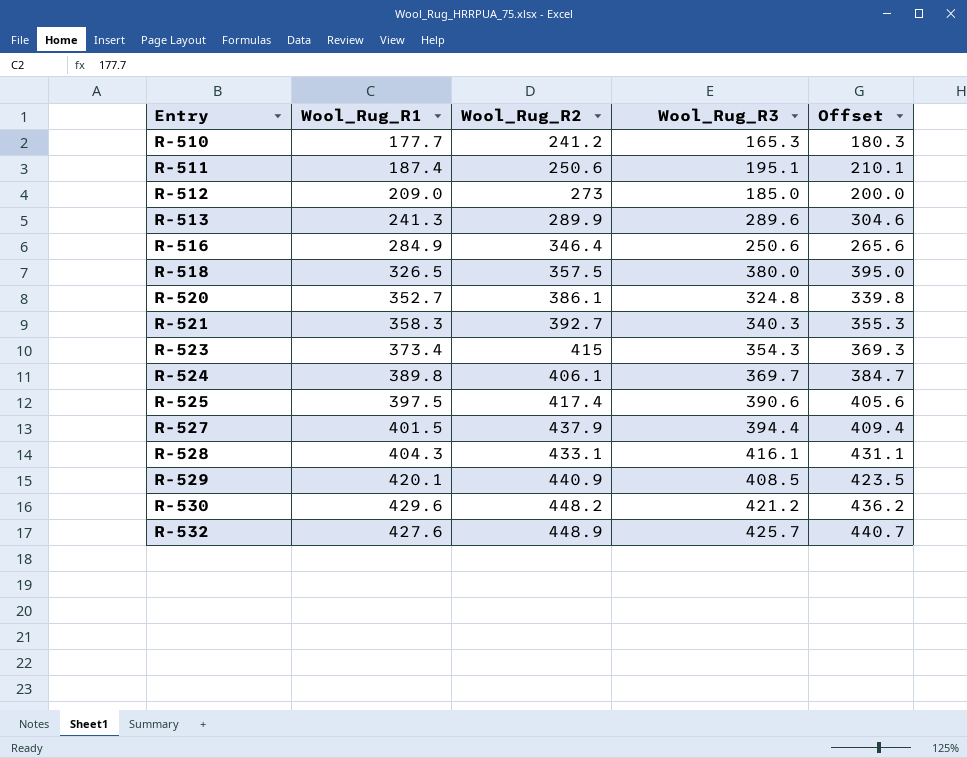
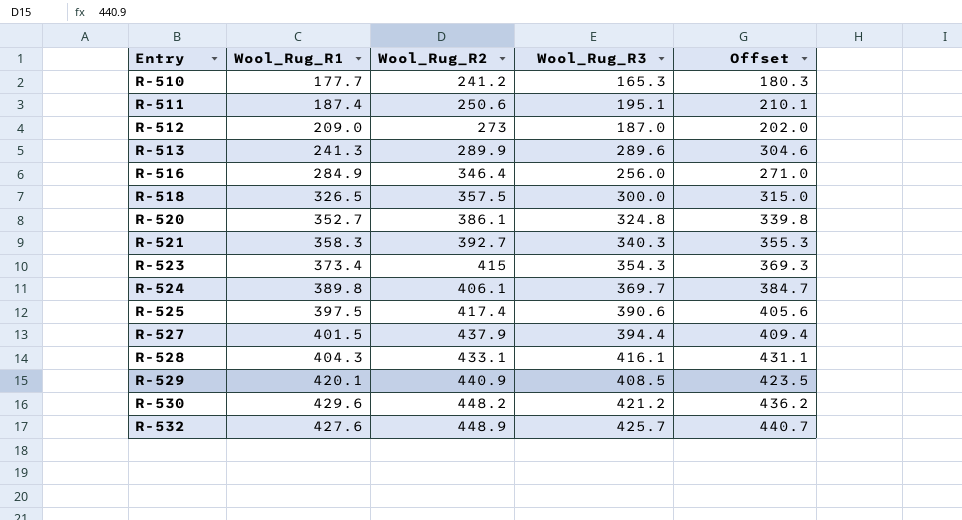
R-512 | Wool_Rug_R3: 185.0 -> 187.0
R-512 | Offset: 200.0 -> 202.0
R-516 | Wool_Rug_R3: 250.6 -> 256.0
R-516 | Offset: 265.6 -> 271.0
R-518 | Wool_Rug_R3: 380.0 -> 300.0
R-518 | Offset: 395.0 -> 315.0

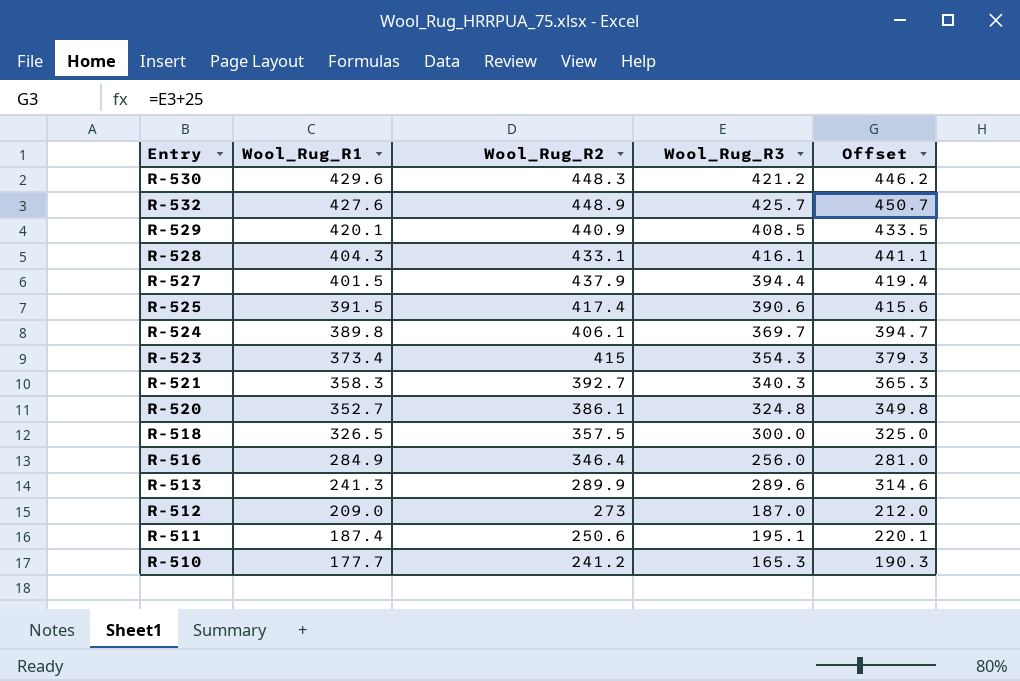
row order: Entry ascending -> Wool_Rug_R1 descending
column Offset | formula: [Wool_Rug_R3] + 15 -> [Wool_Rug_R3] + 25
R-530 | Wool_Rug_R2: 448.2 -> 448.3
R-525 | Wool_Rug_R1: 397.5 -> 391.5

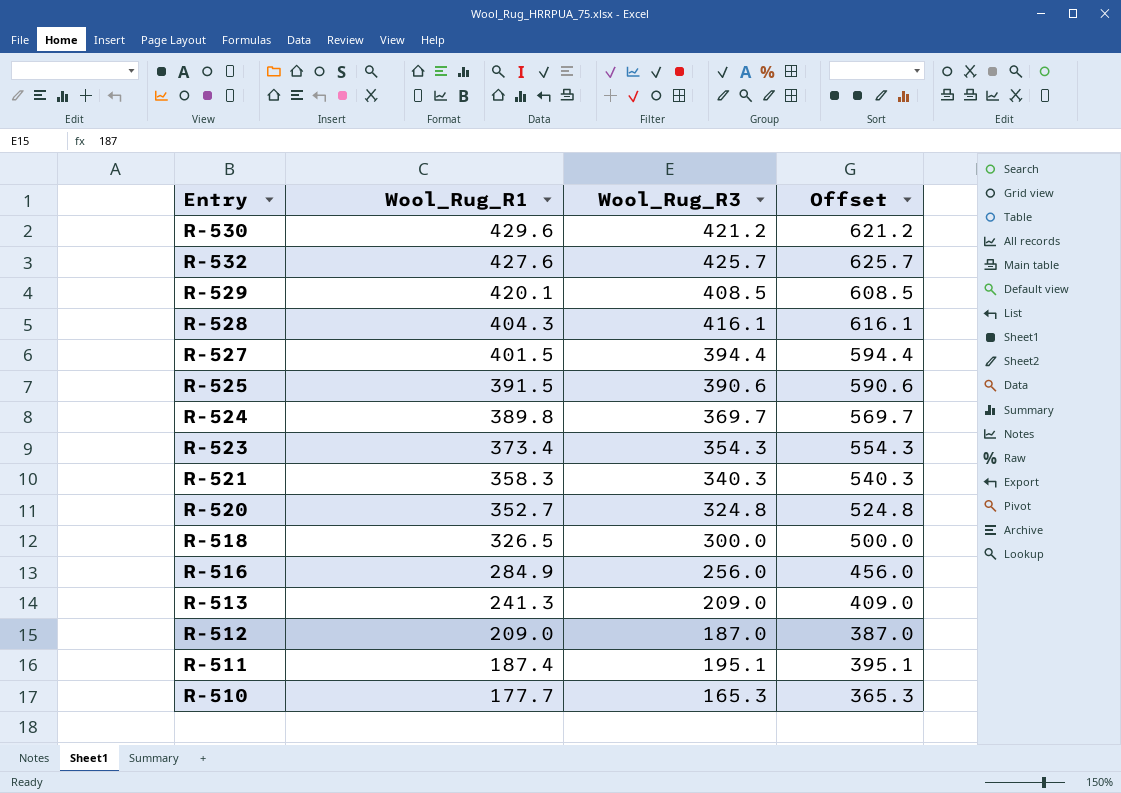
column Wool_Rug_R2 | position: 3 -> none
column Offset | formula: [Wool_Rug_R3] + 25 -> [Wool_Rug_R3] + 200
R-513 | Wool_Rug_R3: 289.6 -> 209.0

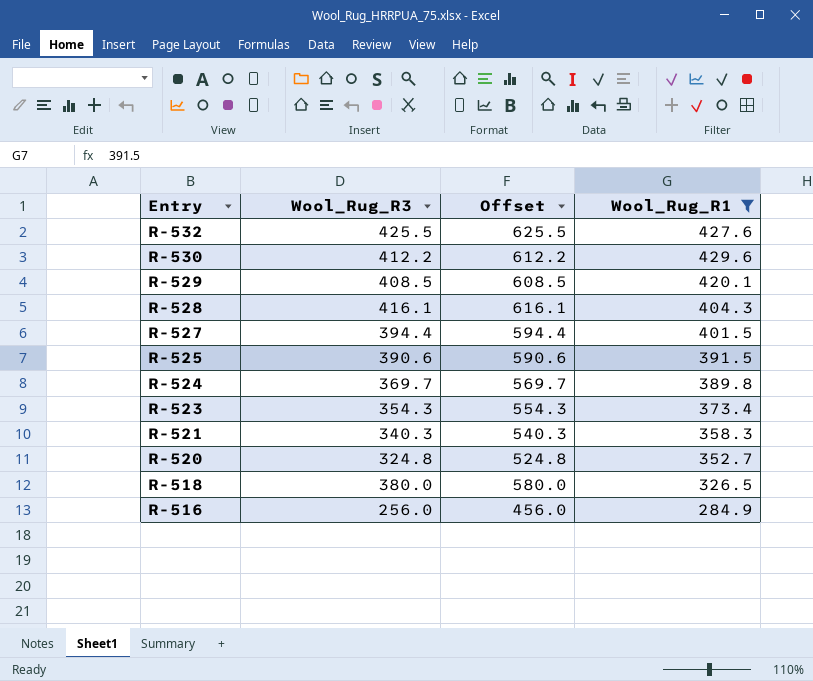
filter: none -> Wool_Rug_R1 >= 284.9
row order: Wool_Rug_R1 descending -> Entry descending
column Wool_Rug_R1 | position: 2 -> 4
R-532 | Wool_Rug_R3: 425.7 -> 425.5
R-532 | Offset: 625.7 -> 625.5
R-530 | Wool_Rug_R3: 421.2 -> 412.2
R-530 | Offset: 621.2 -> 612.2
R-518 | Wool_Rug_R3: 300.0 -> 380.0
R-518 | Offset: 500.0 -> 580.0

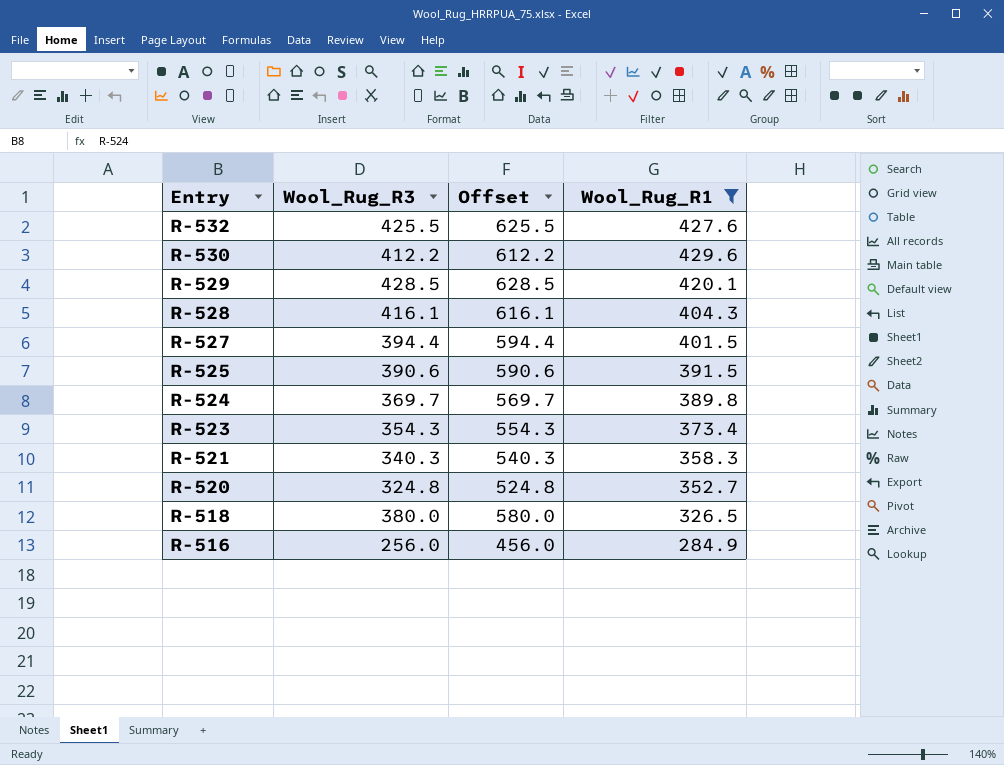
R-529 | Wool_Rug_R3: 408.5 -> 428.5
R-529 | Offset: 608.5 -> 628.5

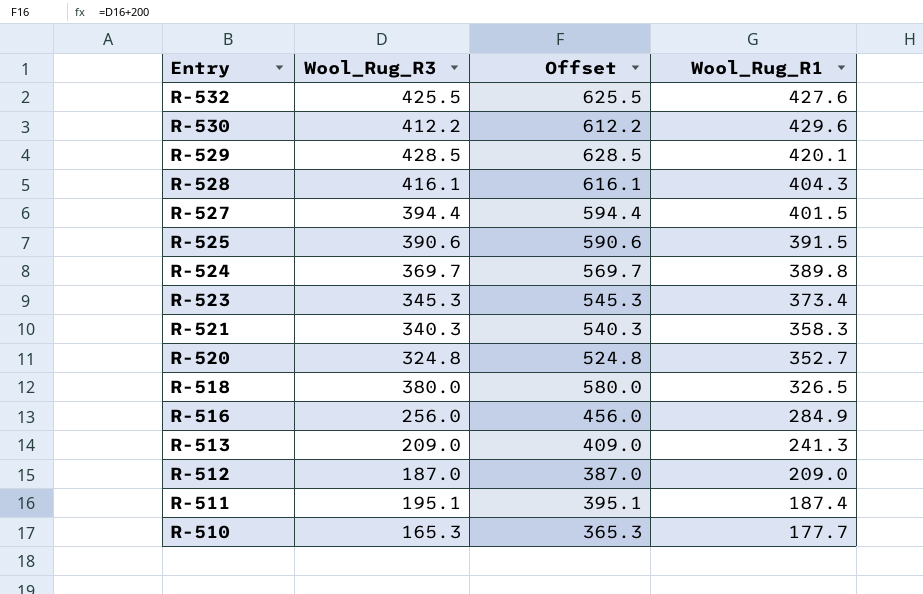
filter: Wool_Rug_R1 >= 284.9 -> none
R-523 | Wool_Rug_R3: 354.3 -> 345.3
R-523 | Offset: 554.3 -> 545.3

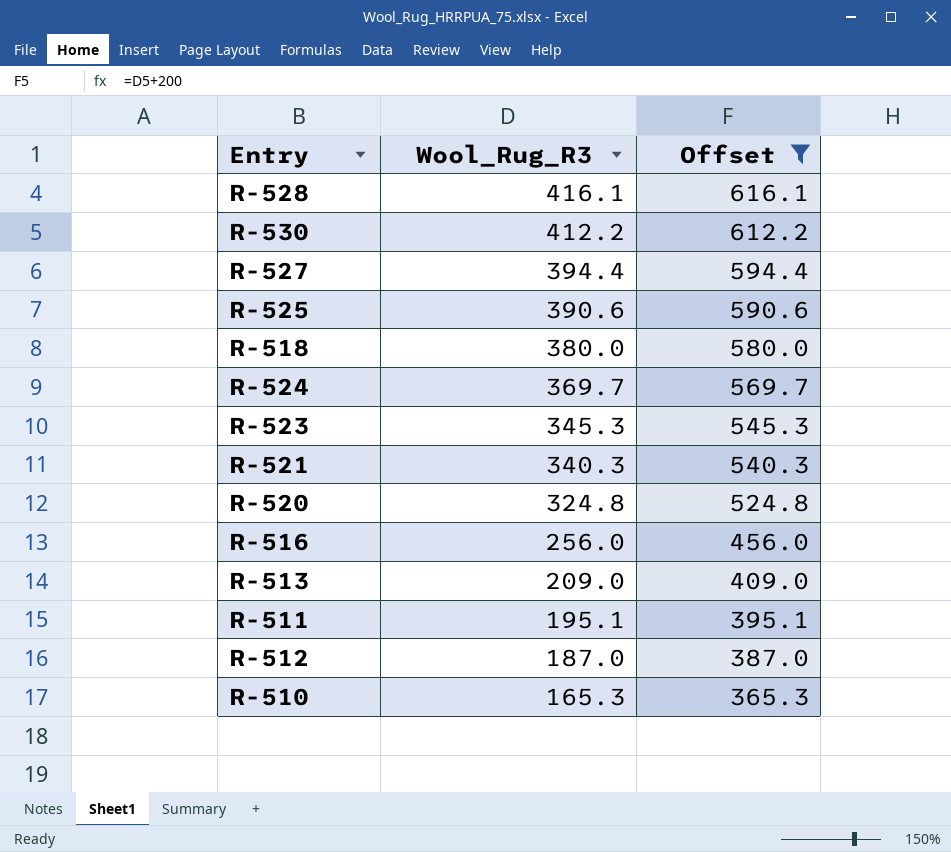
filter: none -> Offset <= 616.1
row order: Entry descending -> Wool_Rug_R3 descending
column Wool_Rug_R1 | position: 4 -> none

